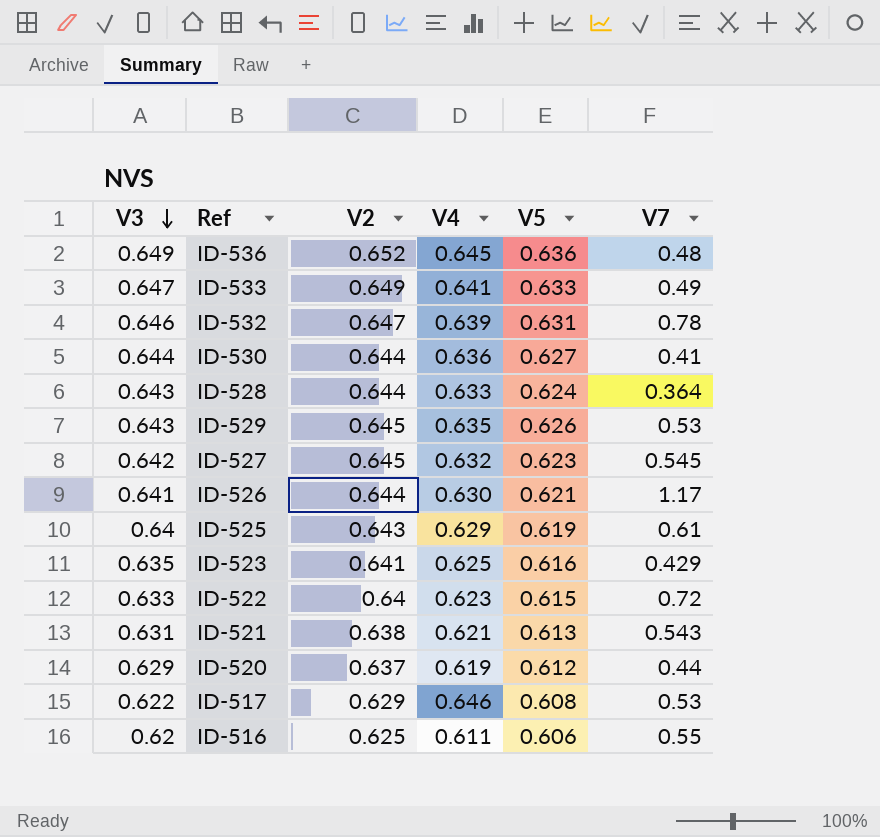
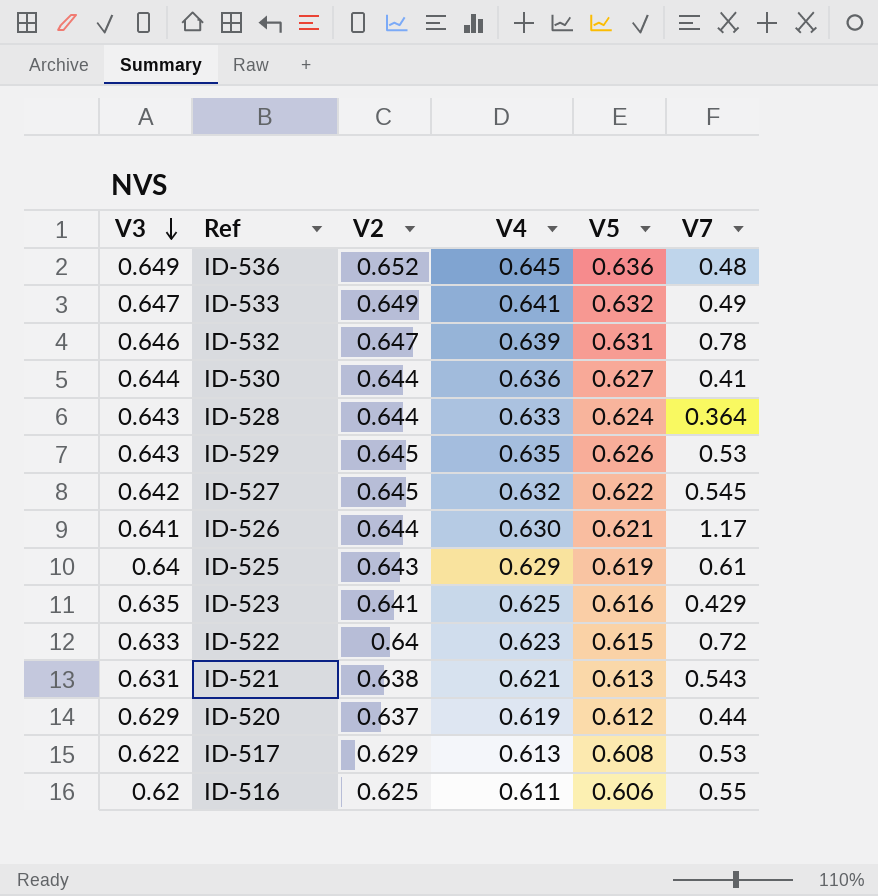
ID-533 | V5: 0.633 -> 0.632
ID-527 | V5: 0.623 -> 0.622
ID-517 | V4: 0.646 -> 0.613

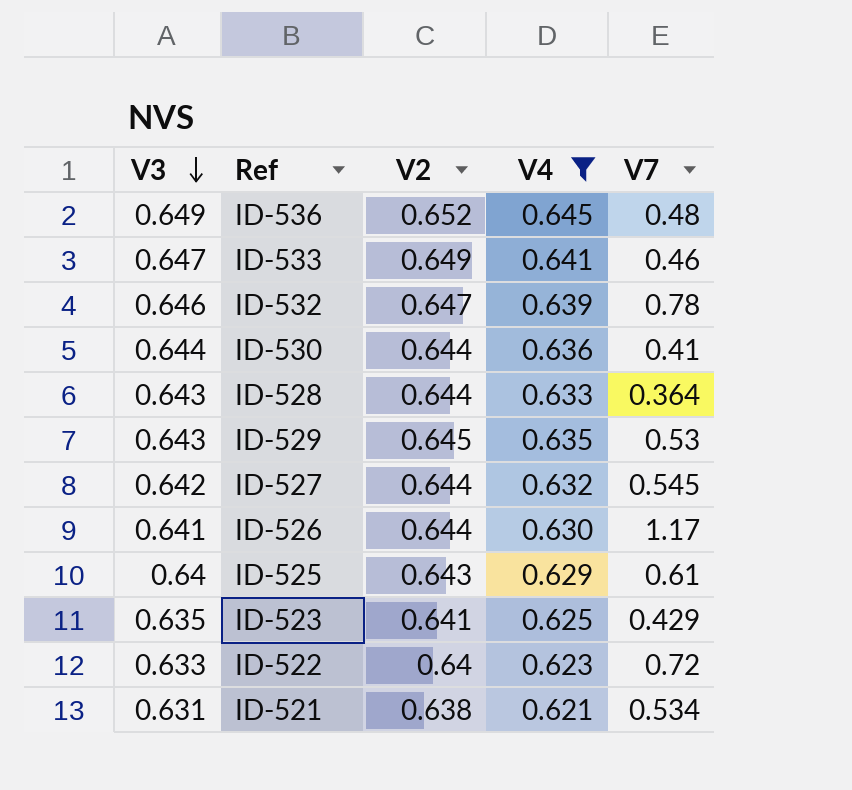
filter: none -> V4 >= 0.621
column V5 | position: 5 -> none
ID-533 | V7: 0.49 -> 0.46
ID-527 | V2: 0.645 -> 0.644
ID-521 | V7: 0.543 -> 0.534

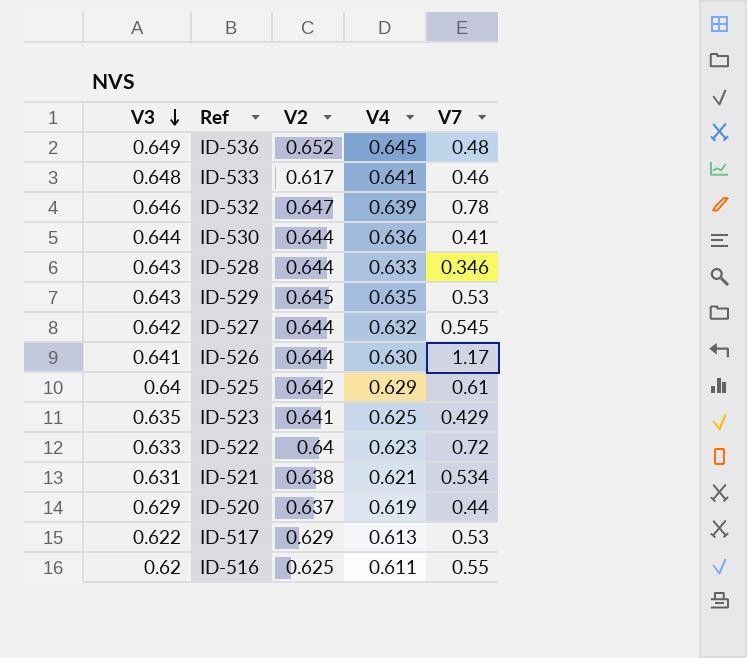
filter: V4 >= 0.621 -> none
ID-533 | V3: 0.647 -> 0.648
ID-533 | V2: 0.649 -> 0.617
ID-528 | V7: 0.364 -> 0.346
ID-525 | V2: 0.643 -> 0.642

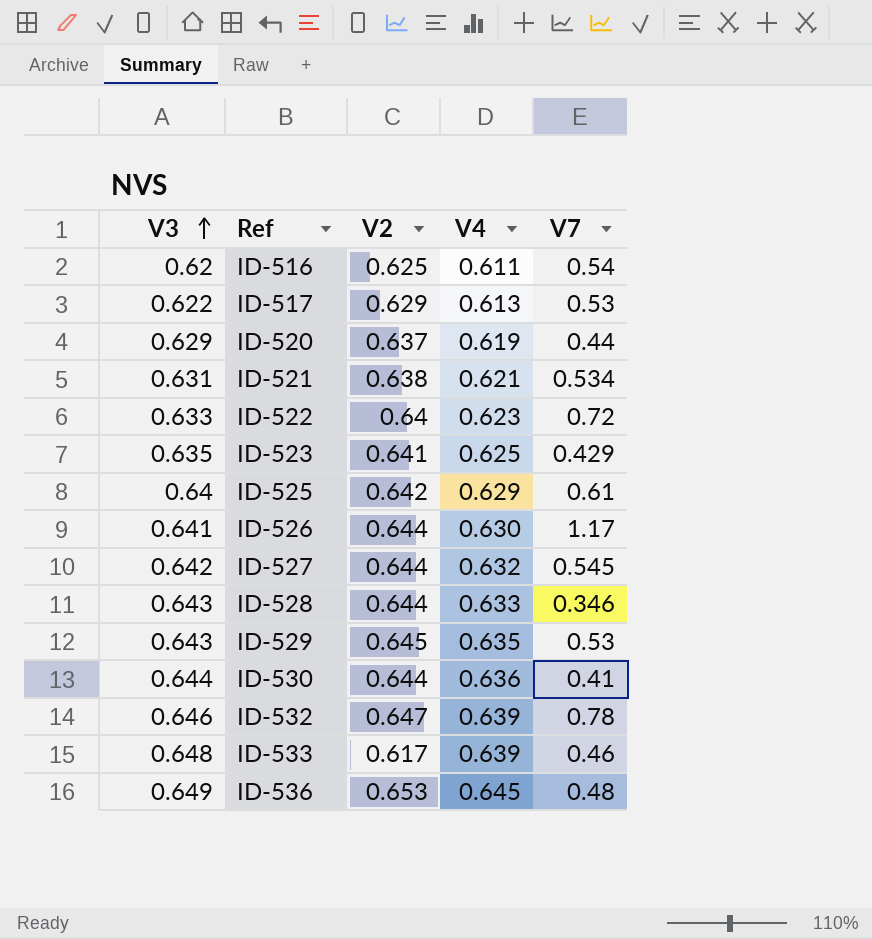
row order: V3 descending -> V3 ascending
ID-516 | V7: 0.55 -> 0.54
ID-533 | V4: 0.641 -> 0.639
ID-536 | V2: 0.652 -> 0.653

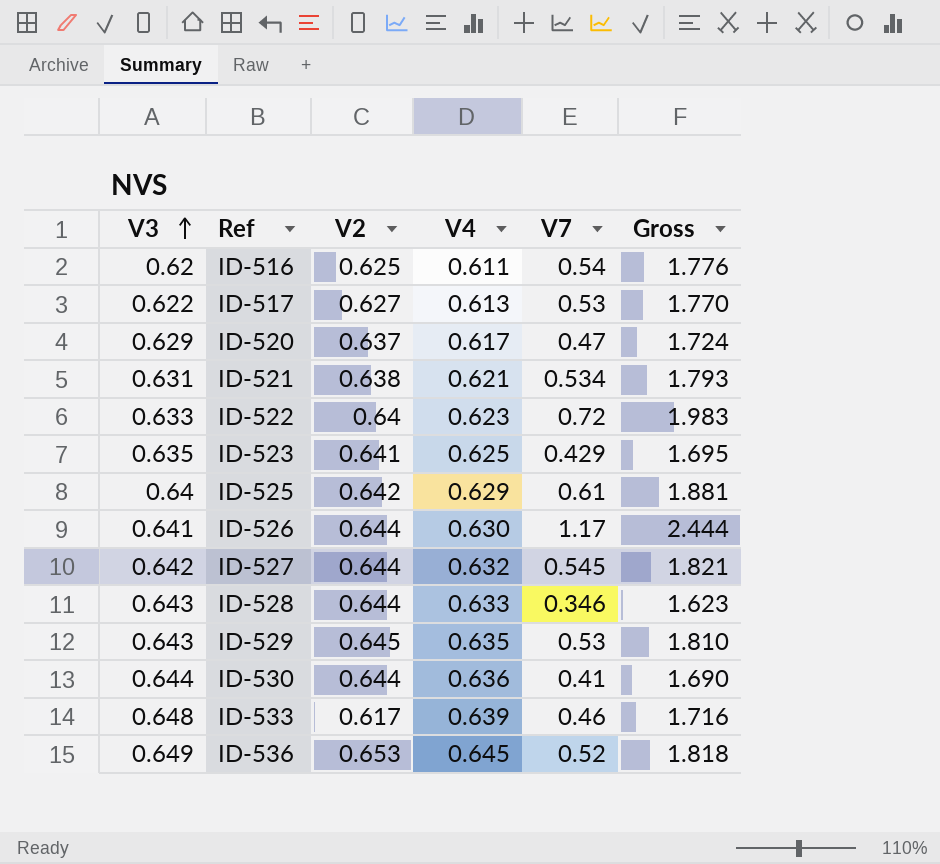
column Gross | formula: none -> [V2] + [V4] + [V7]
row ID-532: 0.646 | 0.647 | 0.639 | 0.78 -> none
ID-517 | V2: 0.629 -> 0.627
ID-520 | V4: 0.619 -> 0.617
ID-520 | V7: 0.44 -> 0.47
ID-536 | V7: 0.48 -> 0.52

